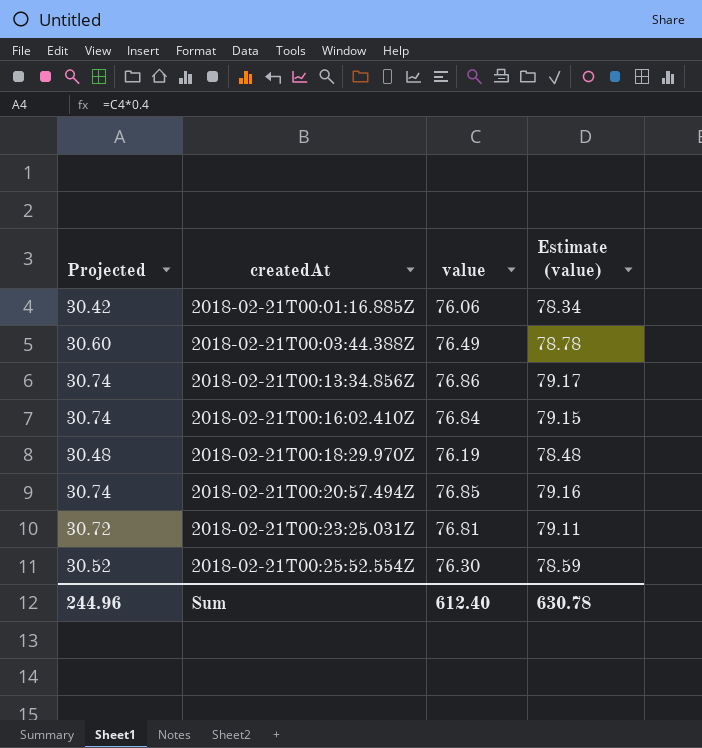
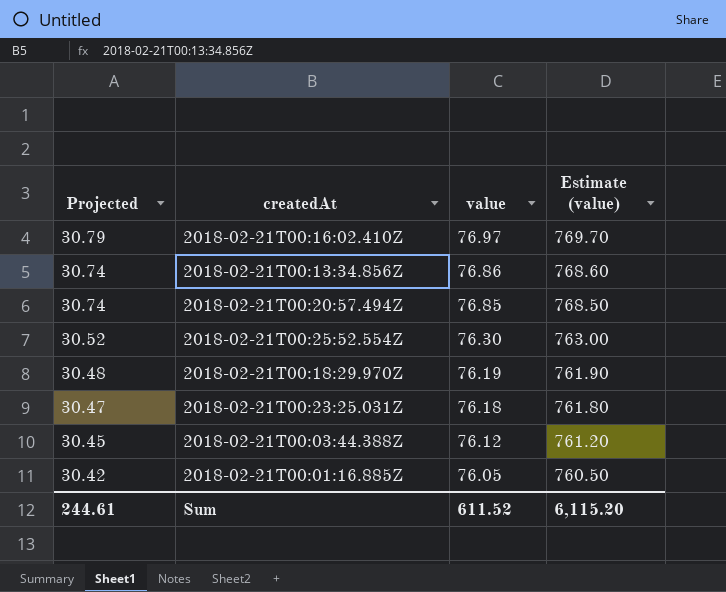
row order: createdAt ascending -> Projected descending
column Estimate (value) | formula: [value] * 1.03 -> [value] * 10
2018-02-21T00:16:02.410Z | Projected: 30.74 -> 30.79
2018-02-21T00:16:02.410Z | value: 76.84 -> 76.97
2018-02-21T00:23:25.031Z | Projected: 30.72 -> 30.47
2018-02-21T00:23:25.031Z | value: 76.81 -> 76.18
2018-02-21T00:03:44.388Z | Projected: 30.60 -> 30.45
2018-02-21T00:03:44.388Z | value: 76.49 -> 76.12
2018-02-21T00:01:16.885Z | value: 76.06 -> 76.05
Sum | Projected: 244.96 -> 244.61
Sum | value: 612.40 -> 611.52
Sum | Estimate (value): 630.78 -> 6,115.20

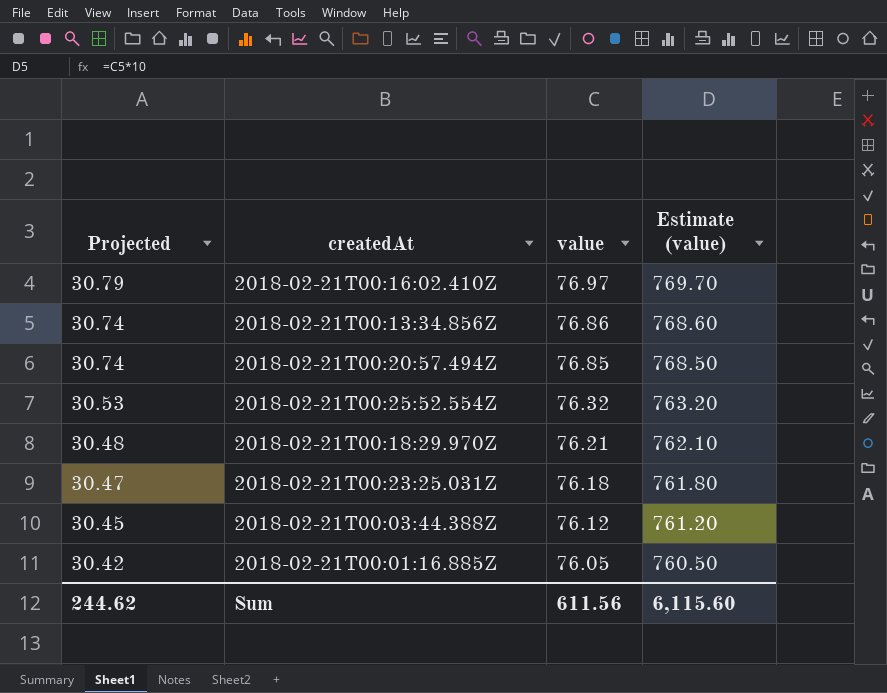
2018-02-21T00:25:52.554Z | Projected: 30.52 -> 30.53
2018-02-21T00:25:52.554Z | value: 76.30 -> 76.32
2018-02-21T00:25:52.554Z | Estimate (value): 763.00 -> 763.20
2018-02-21T00:18:29.970Z | value: 76.19 -> 76.21
2018-02-21T00:18:29.970Z | Estimate (value): 761.90 -> 762.10
Sum | Projected: 244.61 -> 244.62
Sum | value: 611.52 -> 611.56
Sum | Estimate (value): 6,115.20 -> 6,115.60

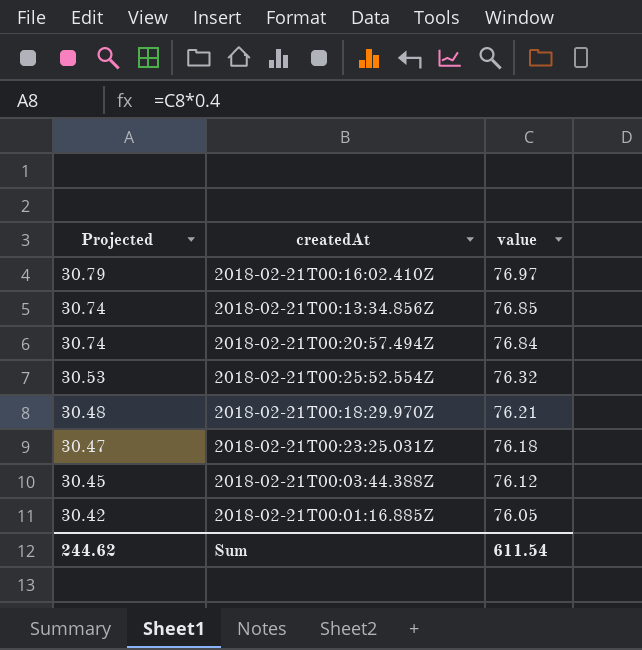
column Estimate (value) | formula: [value] * 10 -> none
2018-02-21T00:13:34.856Z | value: 76.86 -> 76.85
2018-02-21T00:20:57.494Z | value: 76.85 -> 76.84
Sum | value: 611.56 -> 611.54

